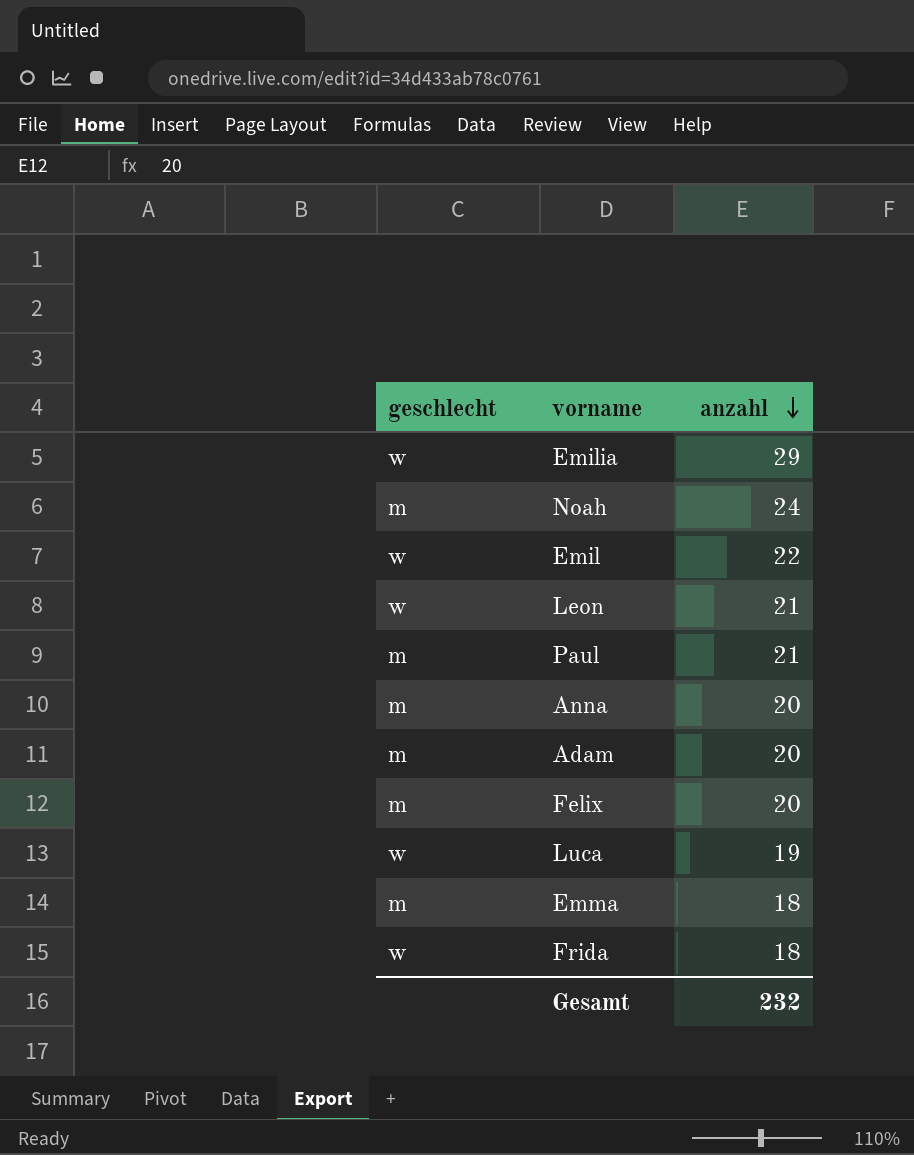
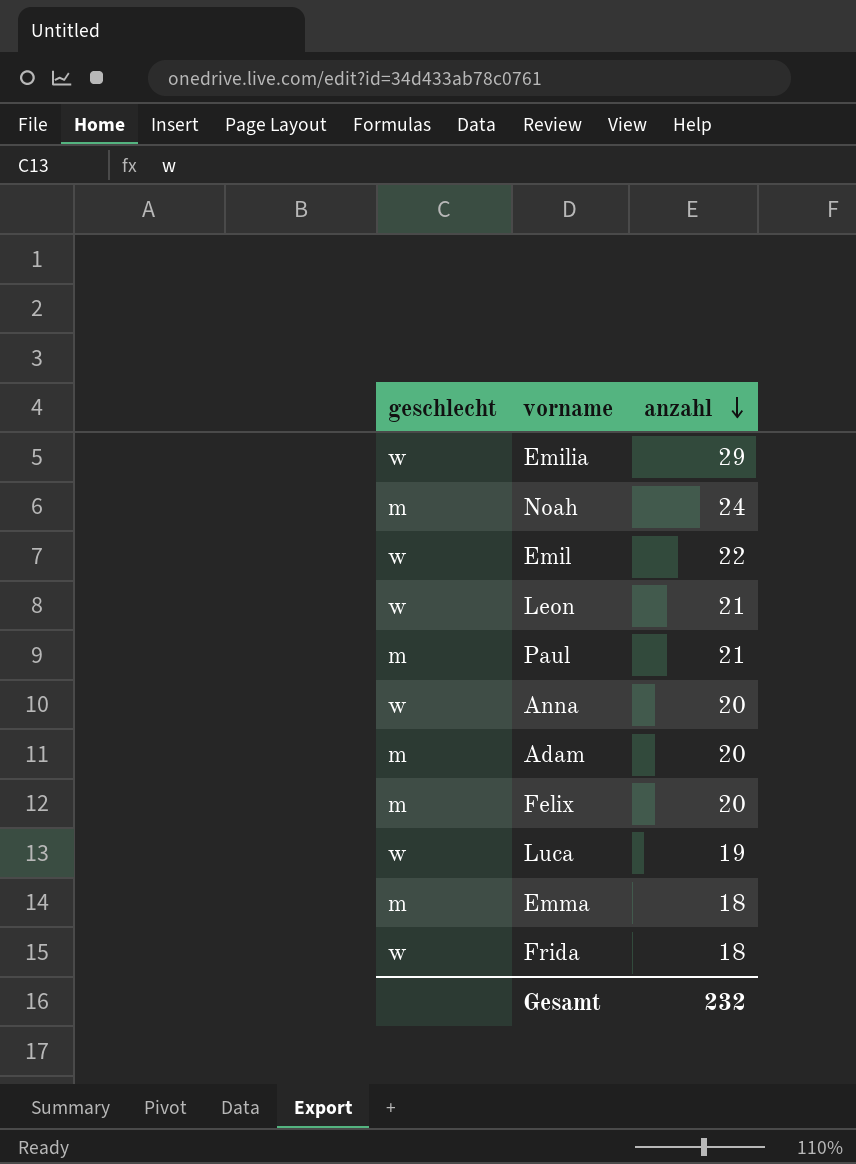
Anna | geschlecht: m -> w

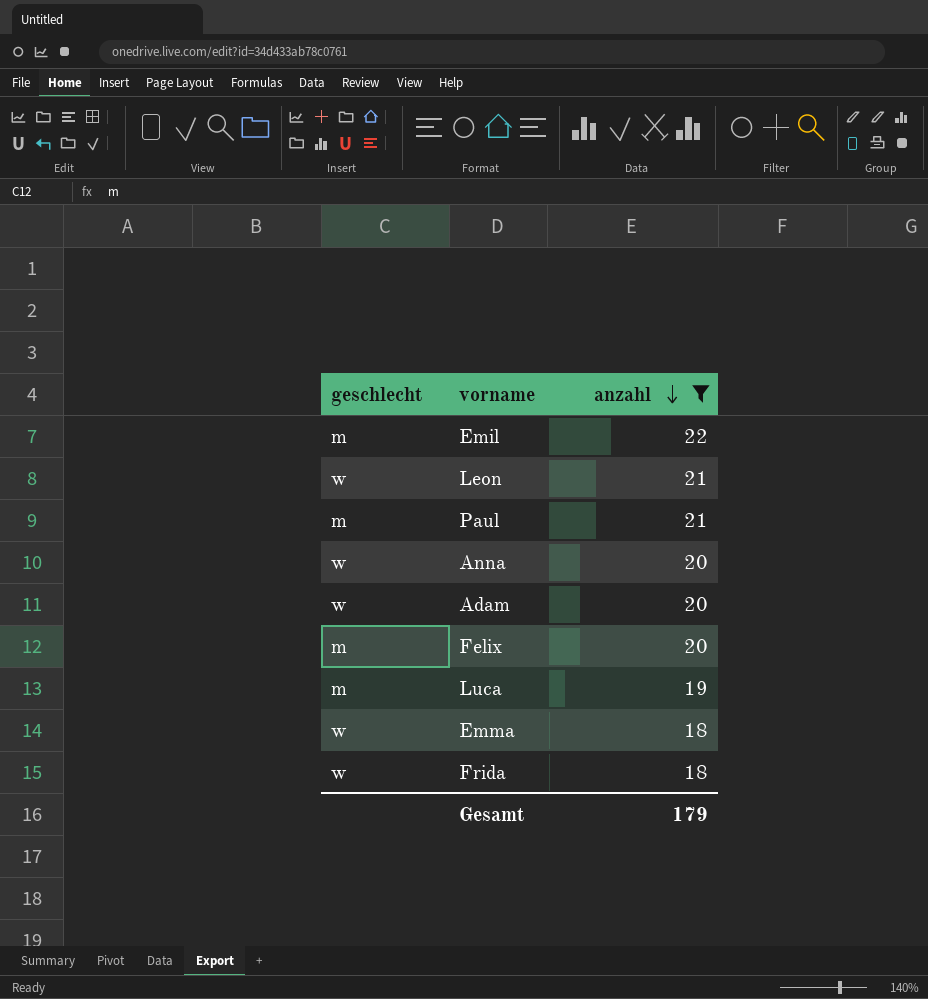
filter: none -> anzahl <= 22
Emil | geschlecht: w -> m
Adam | geschlecht: m -> w
Luca | geschlecht: w -> m
Emma | geschlecht: m -> w
Gesamt | anzahl: 232 -> 179

